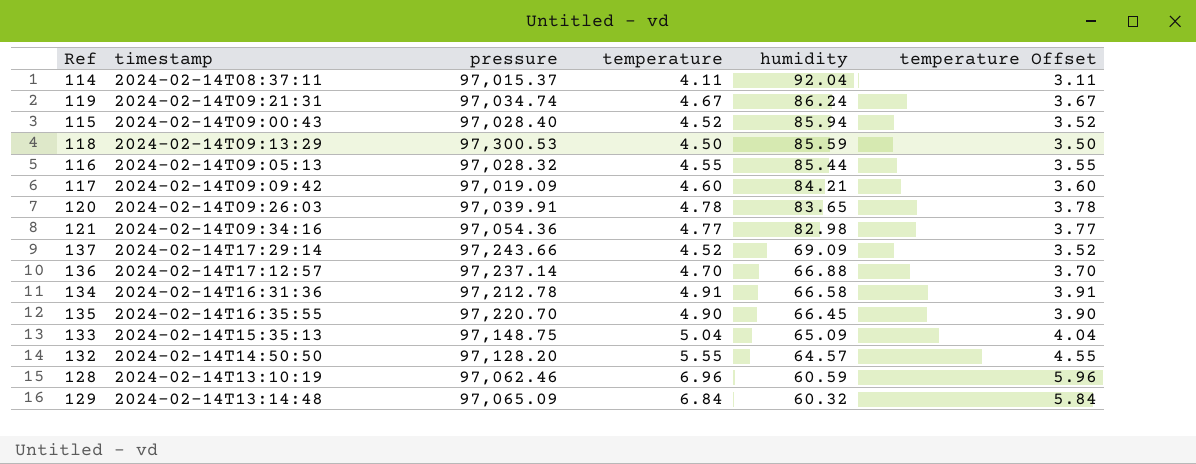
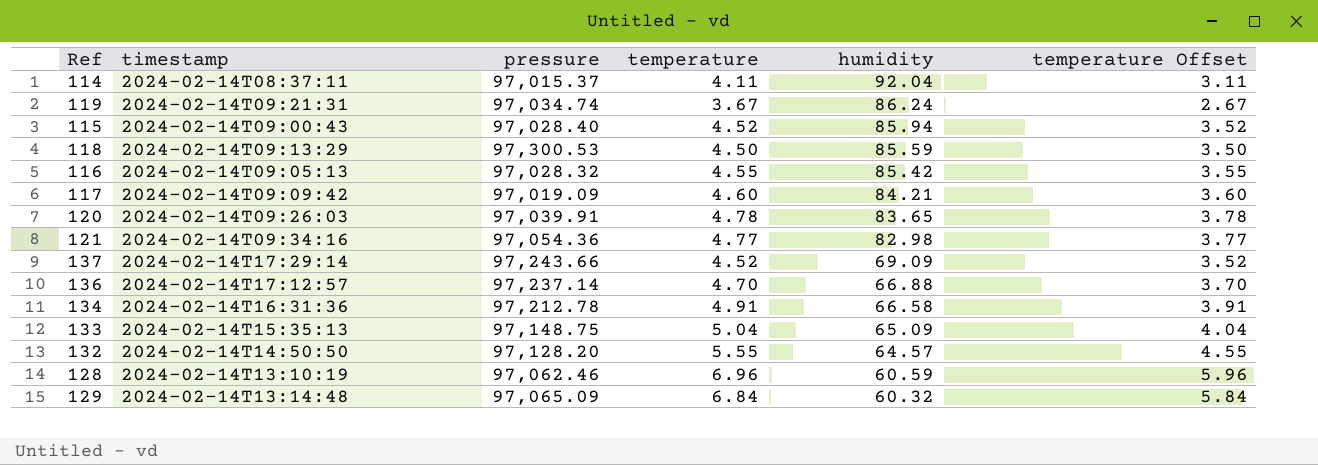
row 135: 2024-02-14T16:35:55 | 97,220.70 | 4.90 | 66.45 | 3.90 -> none
119 | temperature: 4.67 -> 3.67
119 | temperature Offset: 3.67 -> 2.67
116 | humidity: 85.44 -> 85.42

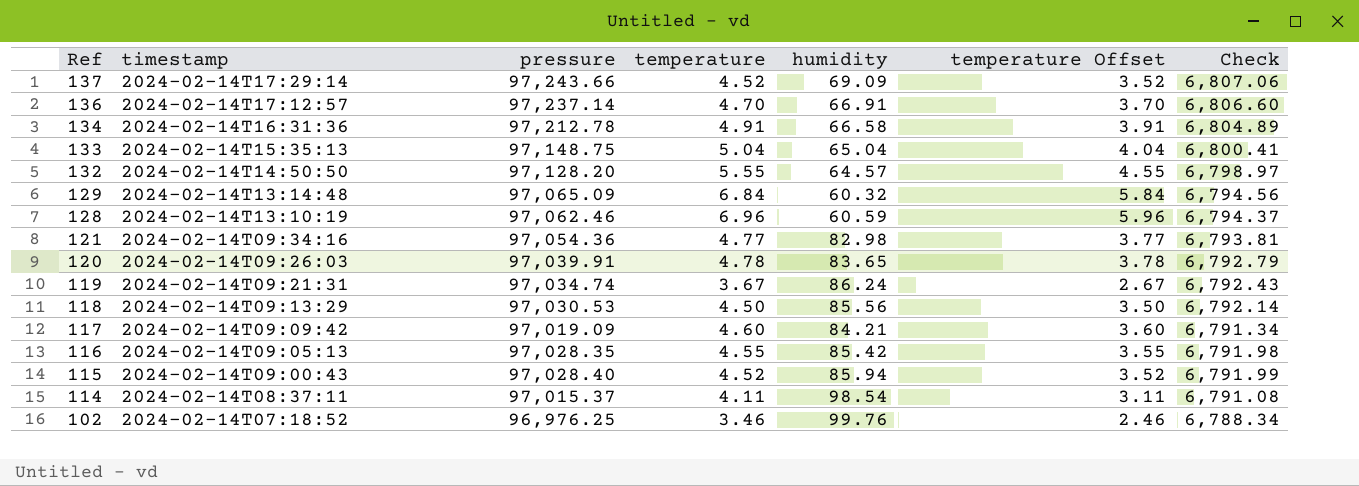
row order: humidity descending -> Ref descending
column Check | formula: none -> [pressure] * 0.07
136 | humidity: 66.88 -> 66.91
133 | humidity: 65.09 -> 65.04
118 | pressure: 97,300.53 -> 97,030.53
118 | humidity: 85.59 -> 85.56
116 | pressure: 97,028.32 -> 97,028.35
114 | humidity: 92.04 -> 98.54
row 102: none -> 2024-02-14T07:18:52 | 96,976.25 | 3.46 | 99.76 | 2.46 | 6,788.34

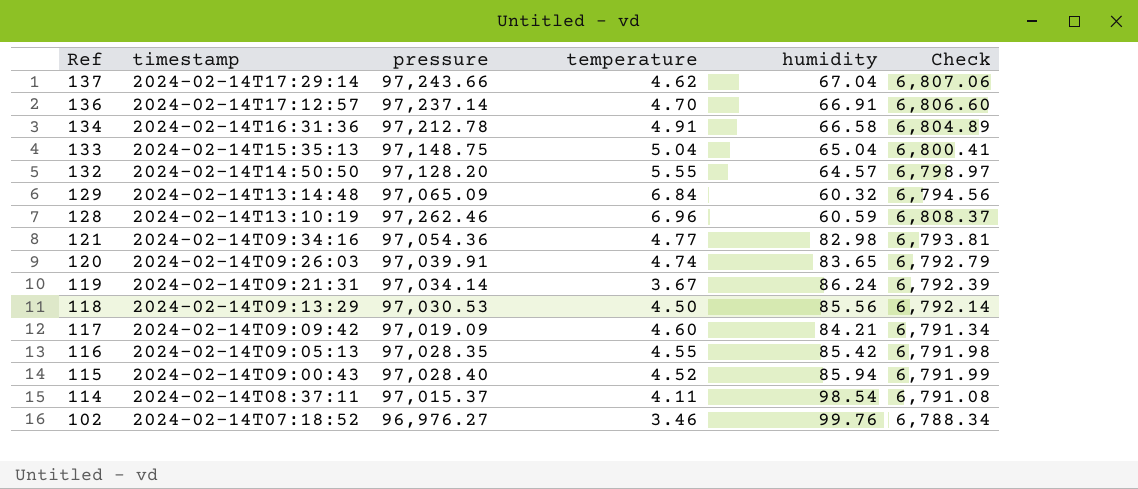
column temperature Offset | formula: [temperature] - 1 -> none
137 | temperature: 4.52 -> 4.62
137 | humidity: 69.09 -> 67.04
128 | pressure: 97,062.46 -> 97,262.46
128 | Check: 6,794.37 -> 6,808.37
120 | temperature: 4.78 -> 4.74
119 | pressure: 97,034.74 -> 97,034.14
119 | Check: 6,792.43 -> 6,792.39
102 | pressure: 96,976.25 -> 96,976.27

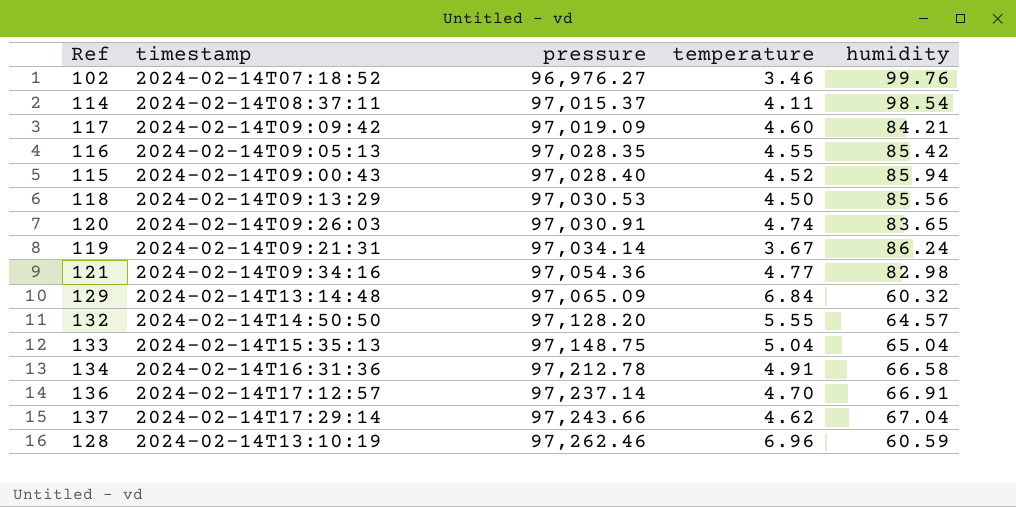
row order: Ref descending -> pressure ascending
column Check | formula: [pressure] * 0.07 -> none
120 | pressure: 97,039.91 -> 97,030.91

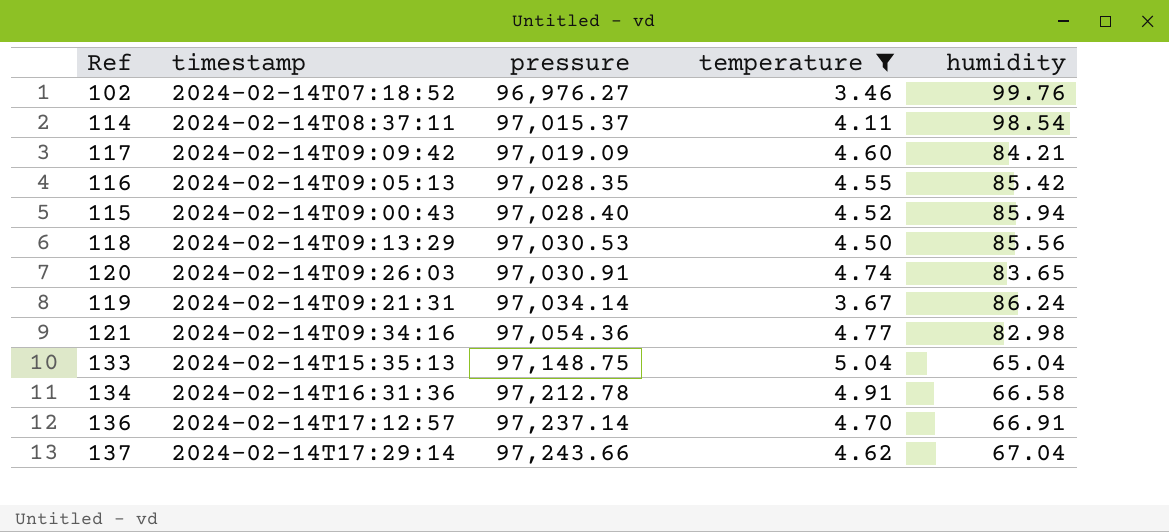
filter: none -> temperature <= 5.04

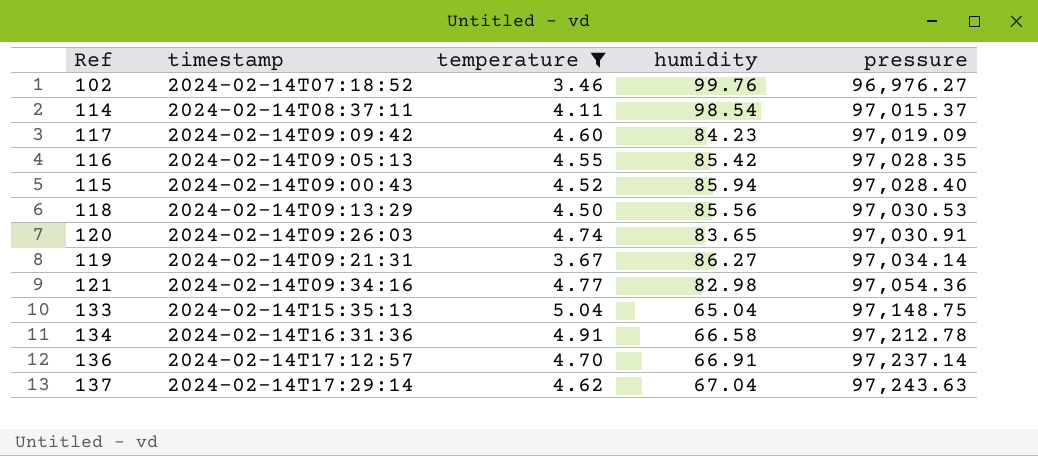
column pressure | position: 3 -> 5
117 | humidity: 84.21 -> 84.23
119 | humidity: 86.24 -> 86.27
137 | pressure: 97,243.66 -> 97,243.63

